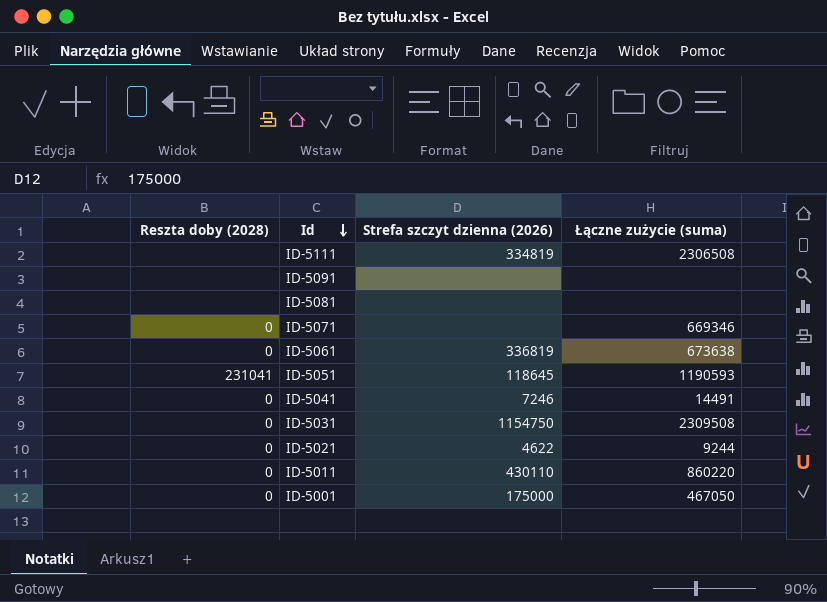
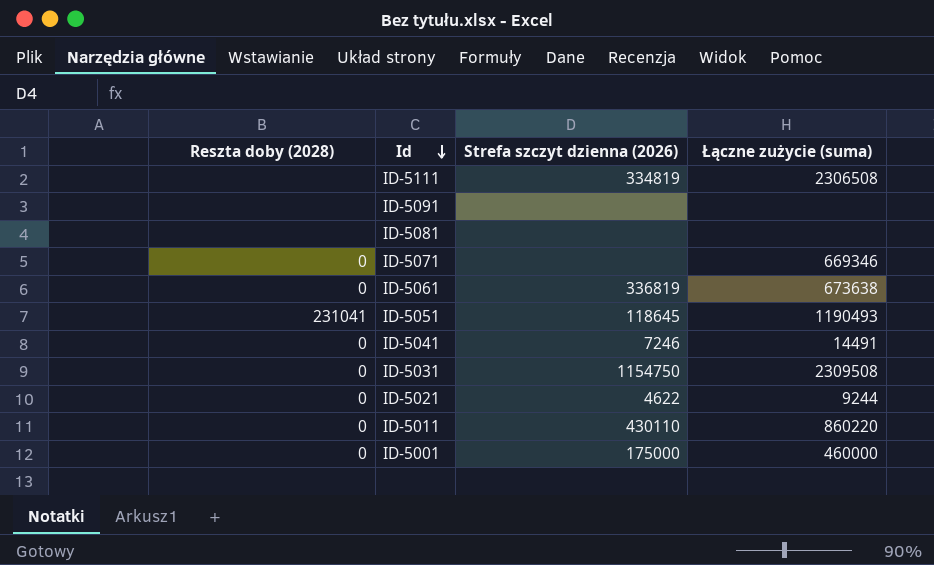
ID-5051 | Łączne zużycie (suma): 1190593 -> 1190493
ID-5001 | Łączne zużycie (suma): 467050 -> 460000

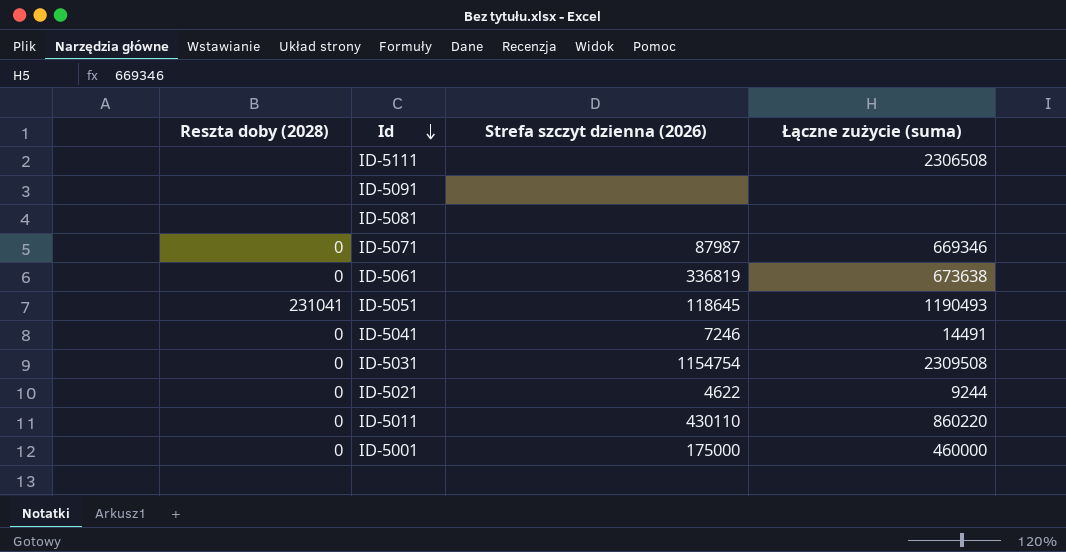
ID-5111 | Strefa szczyt dzienna (2026): 334819 -> none
ID-5071 | Strefa szczyt dzienna (2026): none -> 87987
ID-5031 | Strefa szczyt dzienna (2026): 1154750 -> 1154754

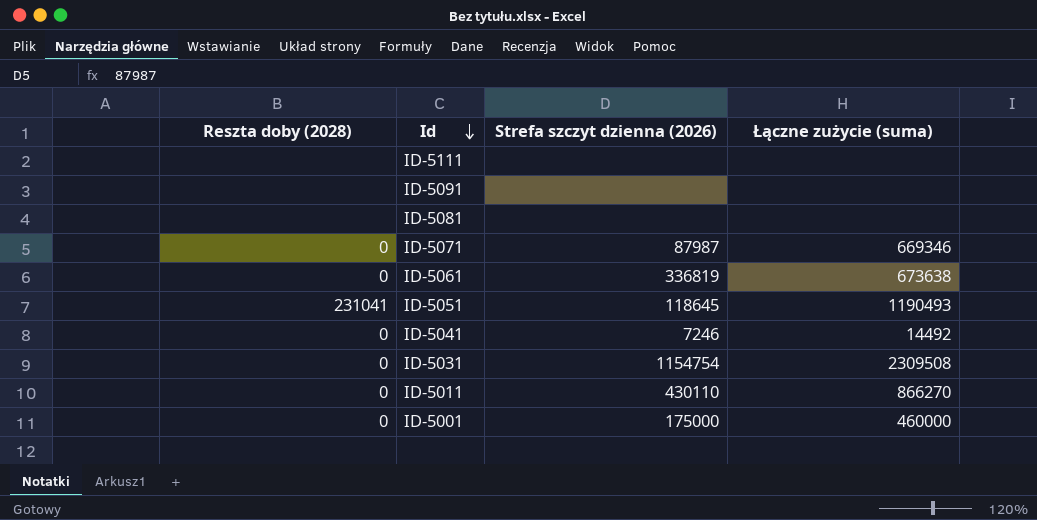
row ID-5021: 0 | 4622 | 9244 -> none
ID-5111 | Łączne zużycie (suma): 2306508 -> none
ID-5041 | Łączne zużycie (suma): 14491 -> 14492
ID-5011 | Łączne zużycie (suma): 860220 -> 866270

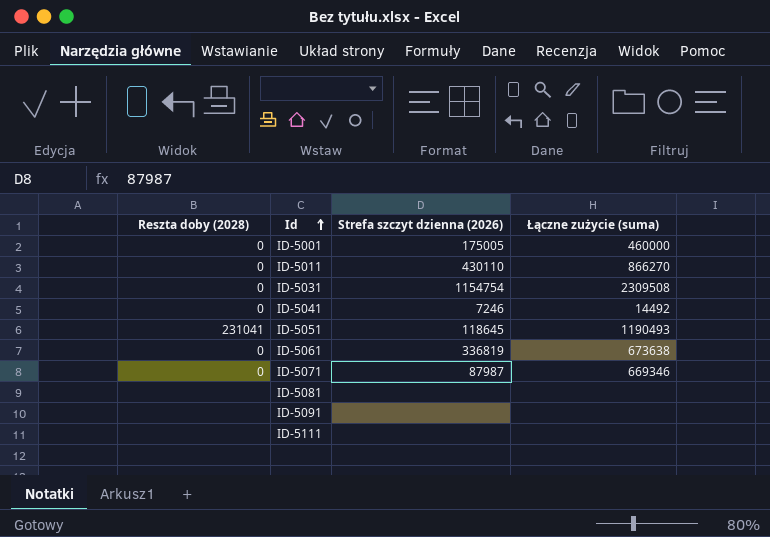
row order: Id descending -> Id ascending
ID-5001 | Strefa szczyt dzienna (2026): 175000 -> 175005

